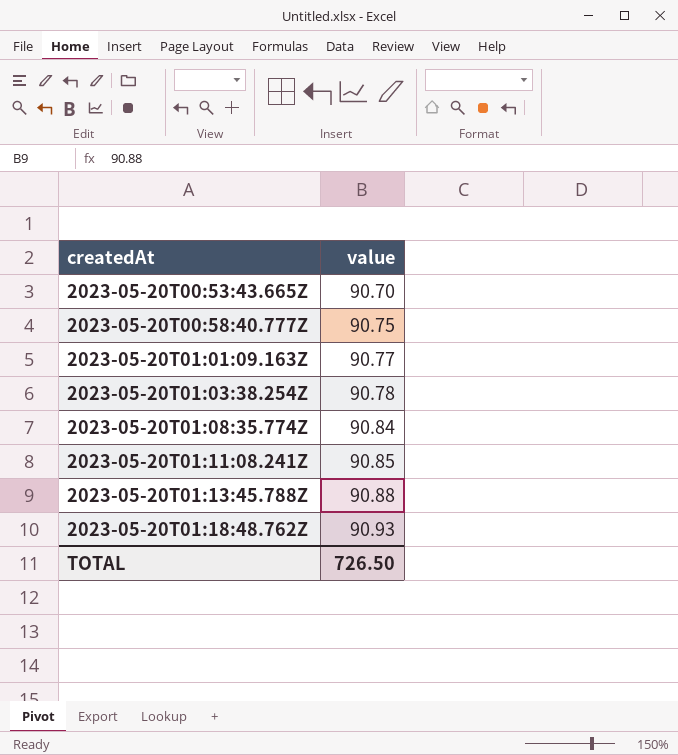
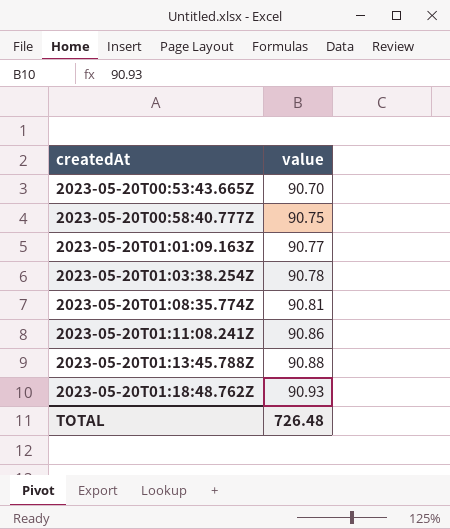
2023-05-20T01:08:35.774Z | value: 90.84 -> 90.81
2023-05-20T01:11:08.241Z | value: 90.85 -> 90.86
TOTAL | value: 726.50 -> 726.48

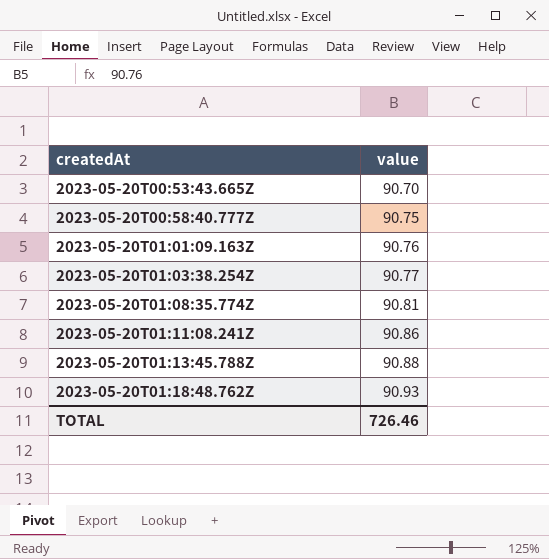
2023-05-20T01:01:09.163Z | value: 90.77 -> 90.76
2023-05-20T01:03:38.254Z | value: 90.78 -> 90.77
TOTAL | value: 726.48 -> 726.46

